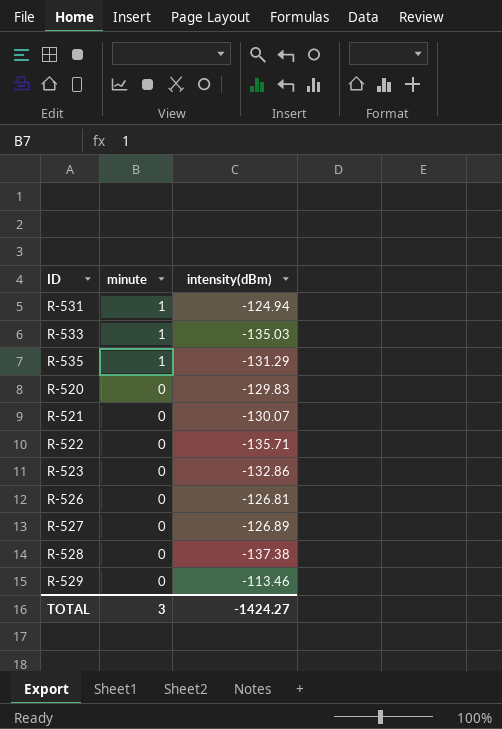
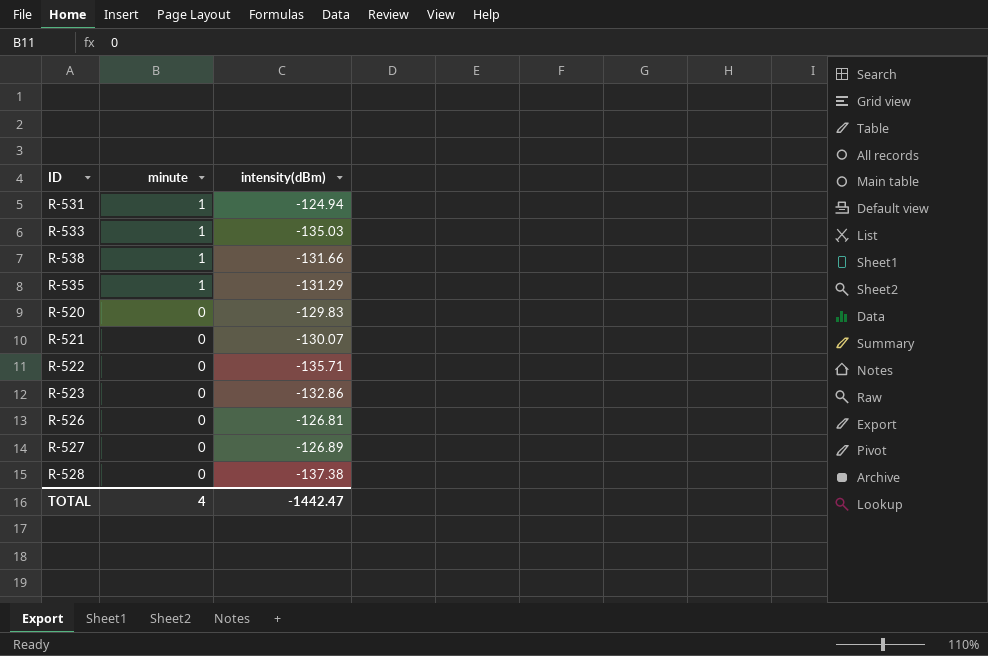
row R-529: 0 | -113.46 -> none
row R-538: none -> 1 | -131.66
TOTAL | minute: 3 -> 4
TOTAL | intensity(dBm): -1424.27 -> -1442.47

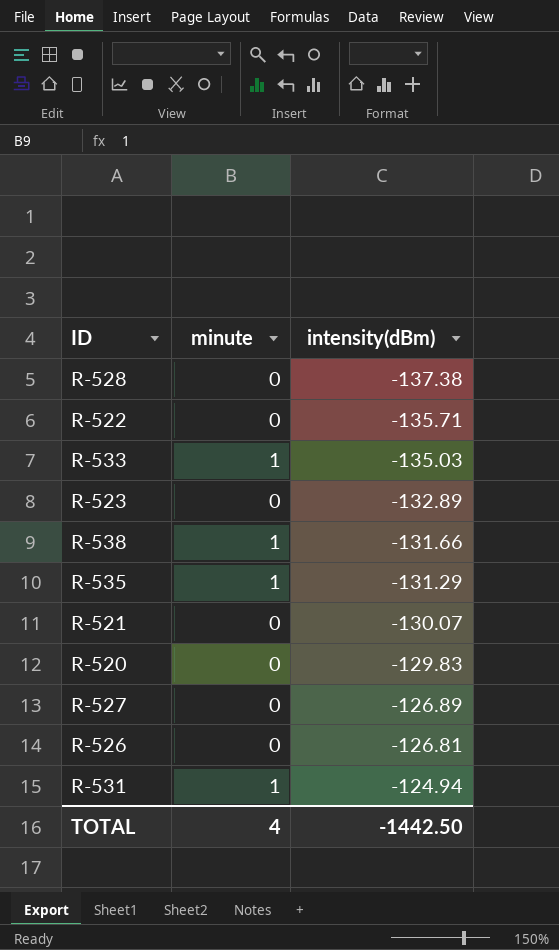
row order: minute descending -> intensity(dBm) ascending
R-523 | intensity(dBm): -132.86 -> -132.89
TOTAL | intensity(dBm): -1442.47 -> -1442.50

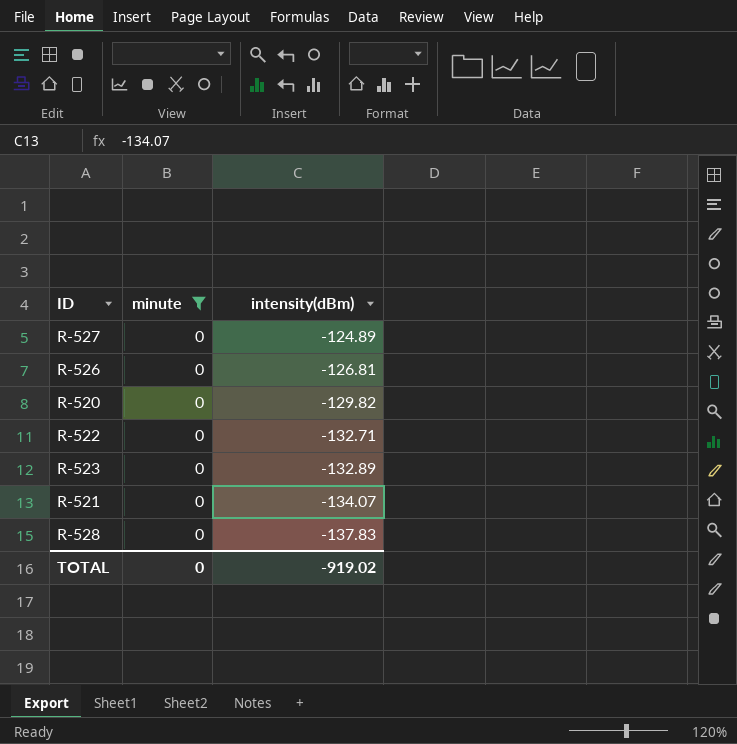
filter: none -> minute = 0
row order: intensity(dBm) ascending -> intensity(dBm) descending
R-527 | intensity(dBm): -126.89 -> -124.89
R-520 | intensity(dBm): -129.83 -> -129.82
R-522 | intensity(dBm): -135.71 -> -132.71
R-521 | intensity(dBm): -130.07 -> -134.07
R-528 | intensity(dBm): -137.38 -> -137.83
TOTAL | minute: 4 -> 0
TOTAL | intensity(dBm): -1442.50 -> -919.02

